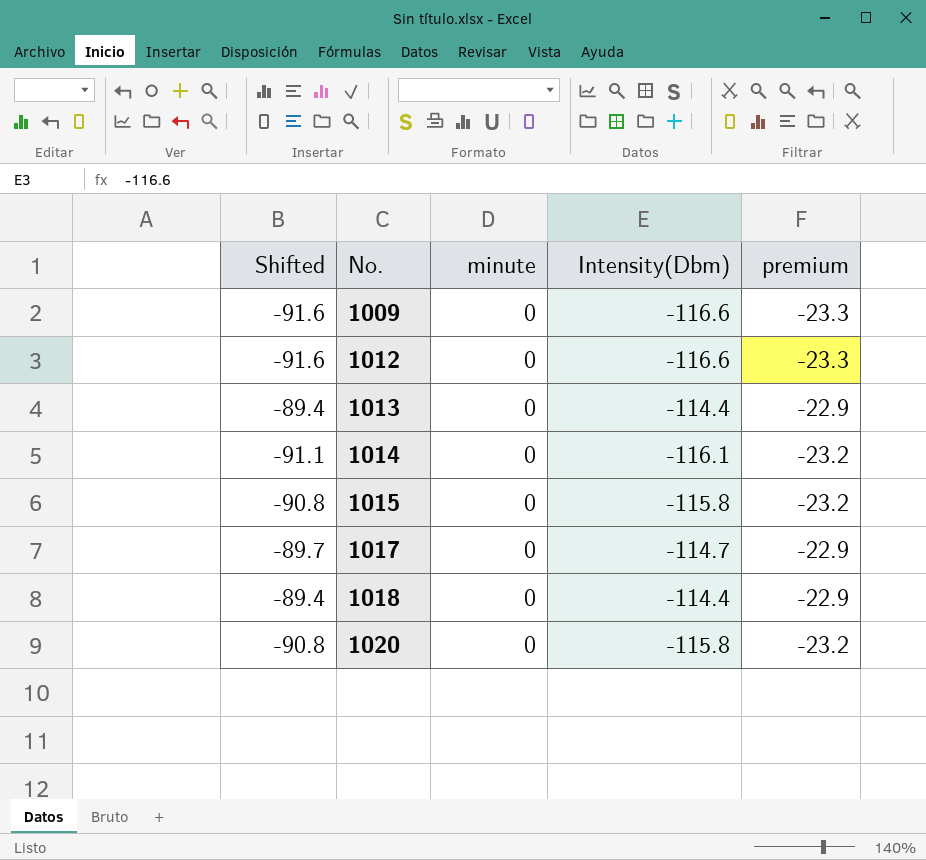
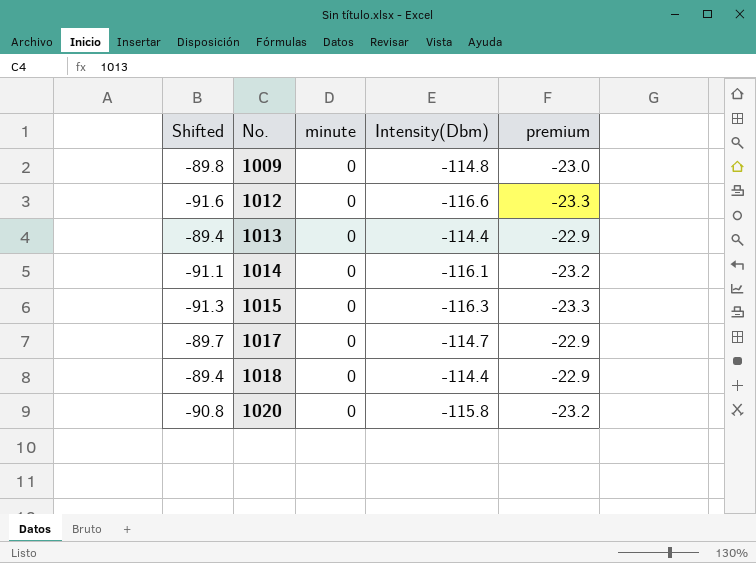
1009 | Shifted: -91.6 -> -89.8
1009 | Intensity(Dbm): -116.6 -> -114.8
1009 | premium: -23.3 -> -23.0
1015 | Shifted: -90.8 -> -91.3
1015 | Intensity(Dbm): -115.8 -> -116.3
1015 | premium: -23.2 -> -23.3

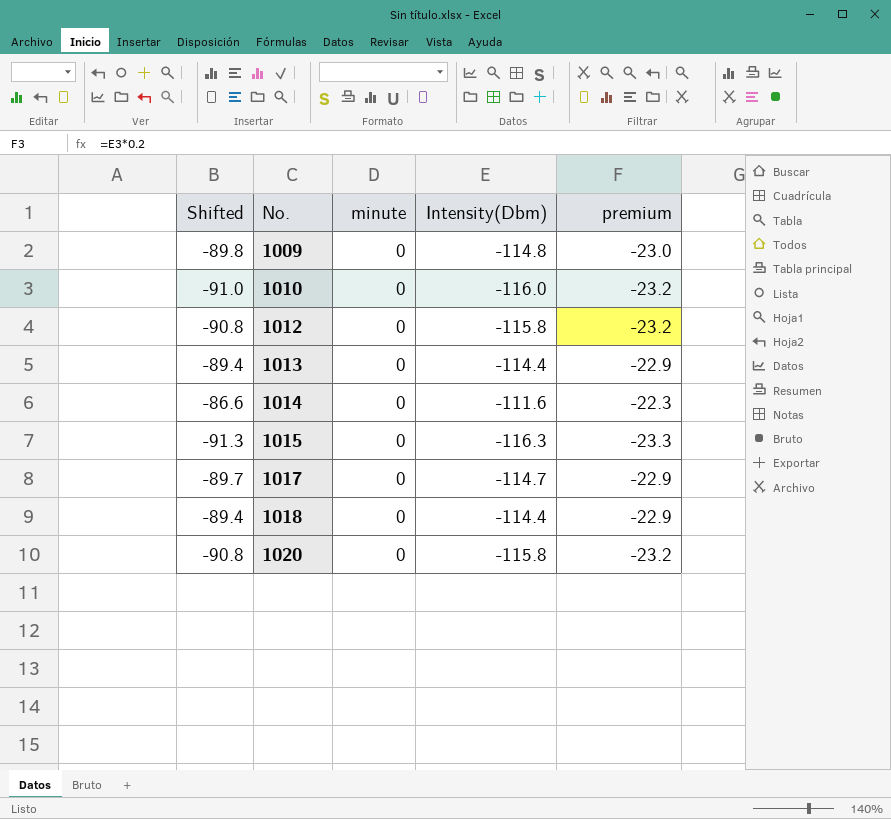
row 1010: none -> -91.0 | 0 | -116.0 | -23.2
1012 | Shifted: -91.6 -> -90.8
1012 | Intensity(Dbm): -116.6 -> -115.8
1012 | premium: -23.3 -> -23.2
1014 | Shifted: -91.1 -> -86.6
1014 | Intensity(Dbm): -116.1 -> -111.6
1014 | premium: -23.2 -> -22.3

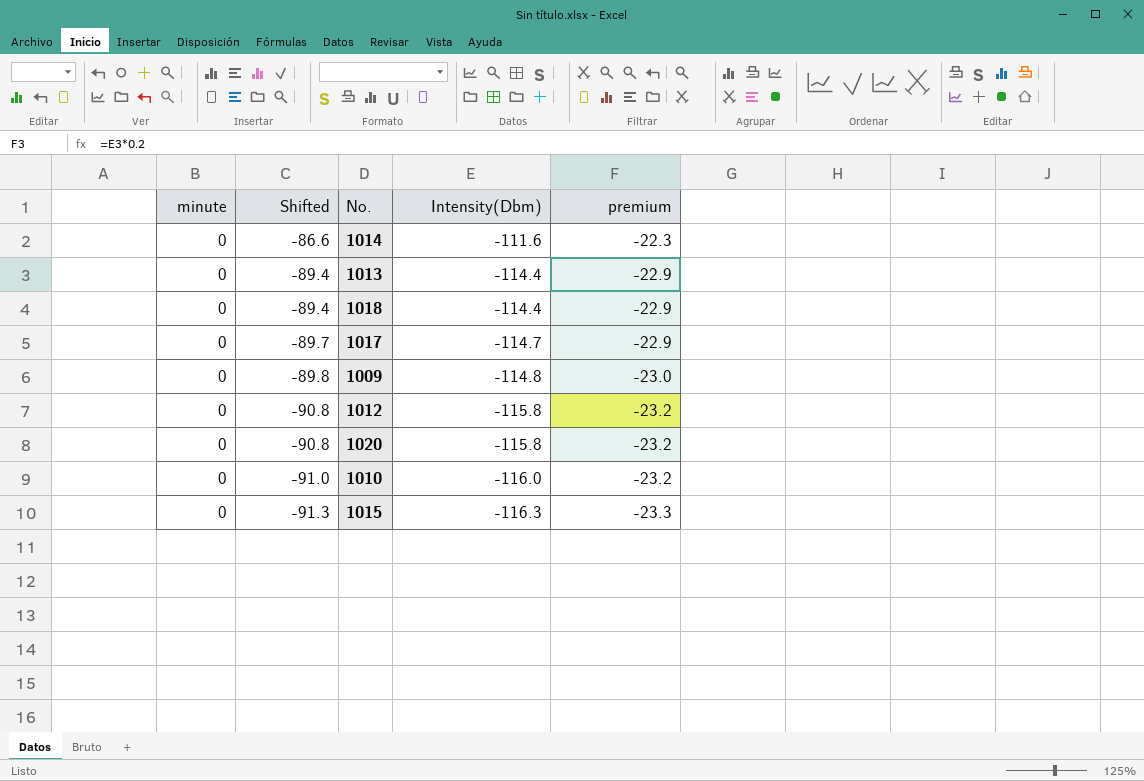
row order: No. ascending -> Shifted descending
column minute | position: 3 -> 1

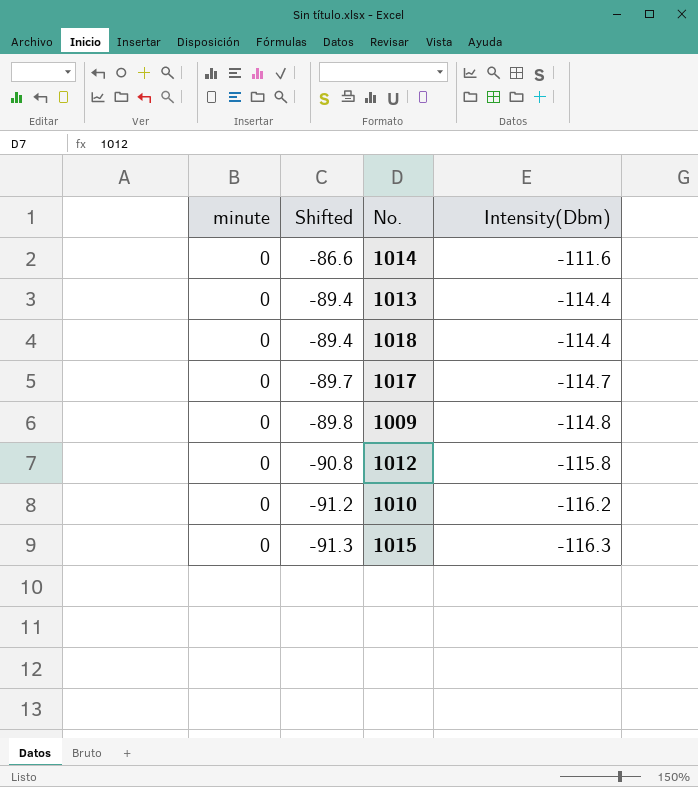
column premium | formula: [Intensity(Dbm)] * 0.2 -> none
row 1020: 0 | -90.8 | -115.8 | -23.2 -> none
1010 | Shifted: -91.0 -> -91.2
1010 | Intensity(Dbm): -116.0 -> -116.2

